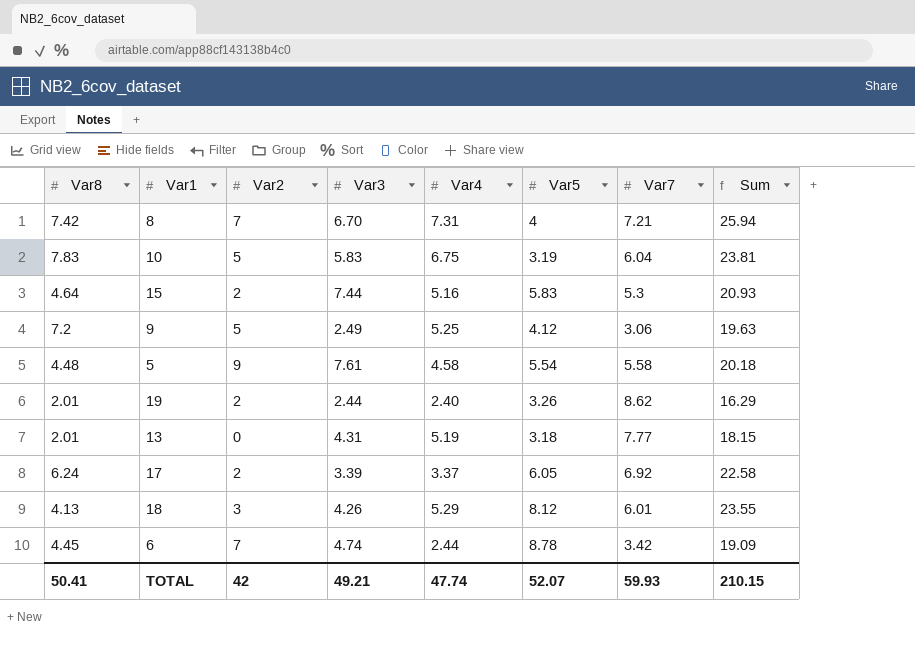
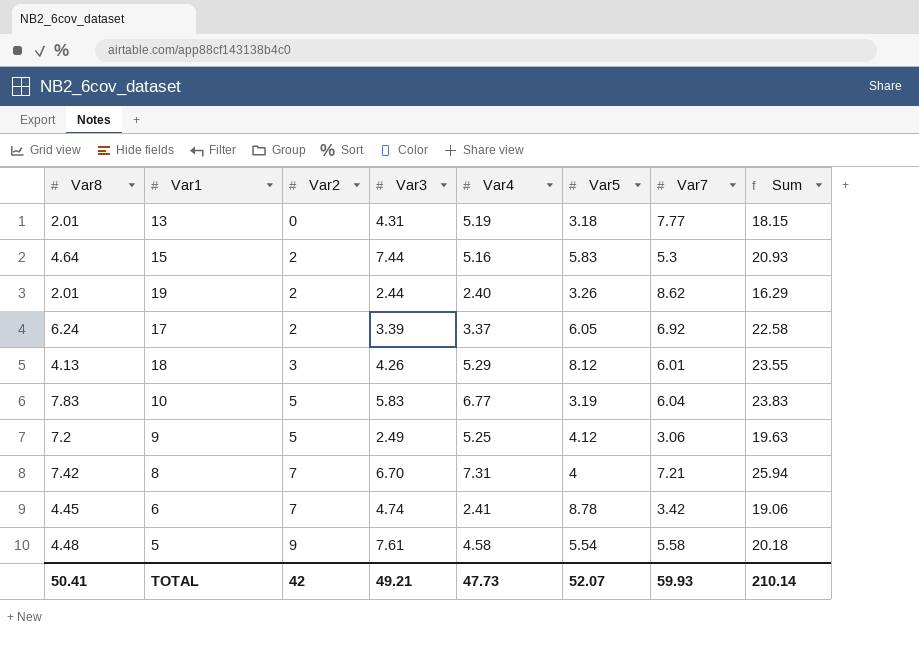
row order: none -> Var2 ascending
10 | Var4: 6.75 -> 6.77
10 | Sum: 23.81 -> 23.83
6 | Var4: 2.44 -> 2.41
6 | Sum: 19.09 -> 19.06
TOTAL | Var4: 47.74 -> 47.73
TOTAL | Sum: 210.15 -> 210.14

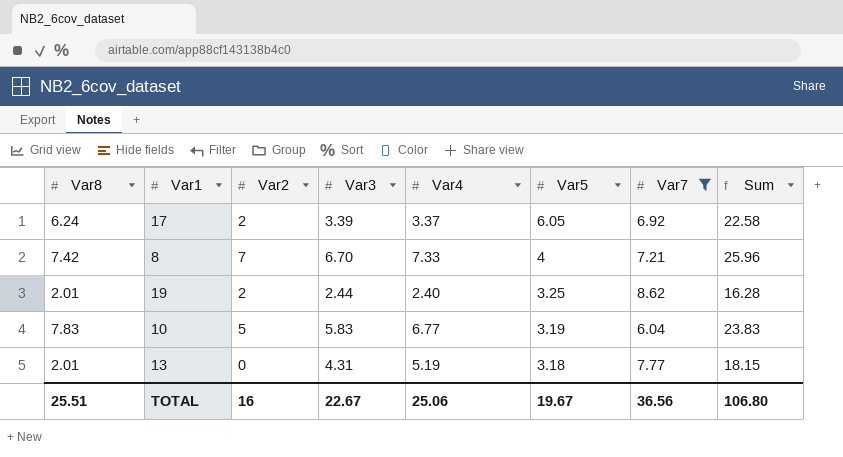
filter: none -> Var7 >= 6.04
row order: Var2 ascending -> Var5 descending
8 | Var4: 7.31 -> 7.33
8 | Sum: 25.94 -> 25.96
19 | Var5: 3.26 -> 3.25
19 | Sum: 16.29 -> 16.28
TOTAL | Var8: 50.41 -> 25.51
TOTAL | Var2: 42 -> 16
TOTAL | Var3: 49.21 -> 22.67
TOTAL | Var4: 47.73 -> 25.06
TOTAL | Var5: 52.07 -> 19.67
TOTAL | Var7: 59.93 -> 36.56
TOTAL | Sum: 210.14 -> 106.80

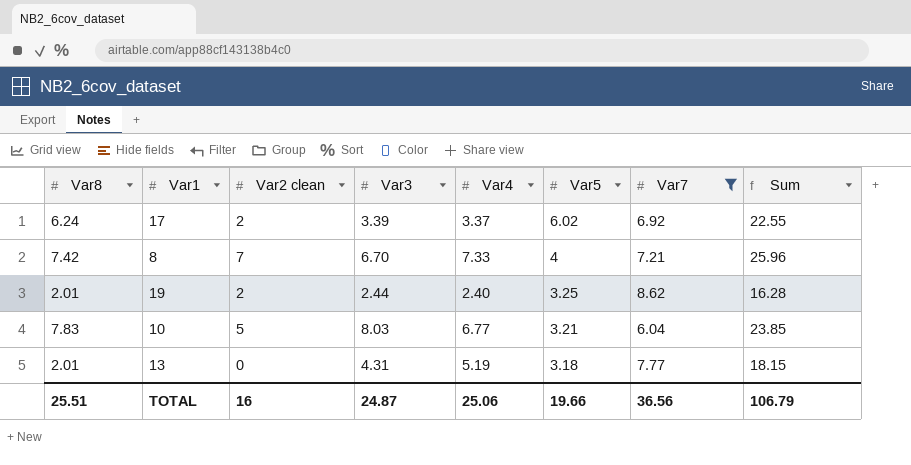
column name: Var2 -> Var2 clean
17 | Var5: 6.05 -> 6.02
17 | Sum: 22.58 -> 22.55
10 | Var3: 5.83 -> 8.03
10 | Var5: 3.19 -> 3.21
10 | Sum: 23.83 -> 23.85
TOTAL | Var3: 22.67 -> 24.87
TOTAL | Var5: 19.67 -> 19.66
TOTAL | Sum: 106.80 -> 106.79

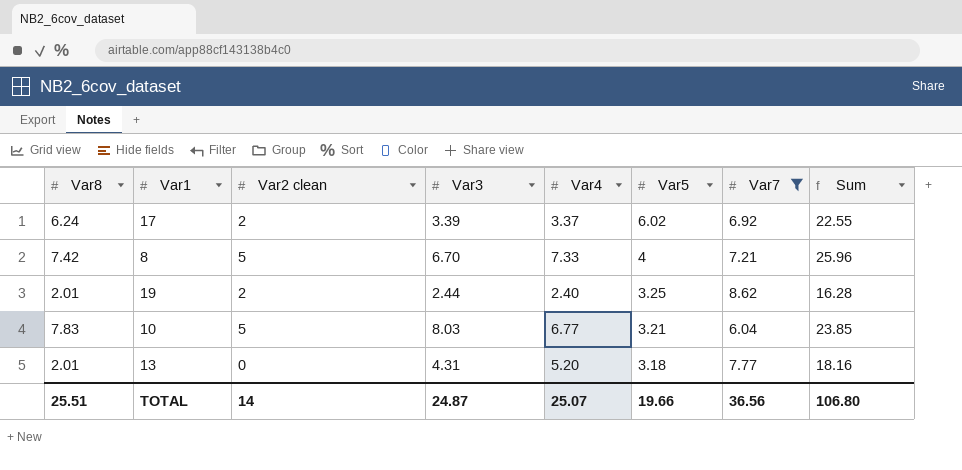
8 | Var2 clean: 7 -> 5
13 | Var4: 5.19 -> 5.20
13 | Sum: 18.15 -> 18.16
TOTAL | Var2 clean: 16 -> 14
TOTAL | Var4: 25.06 -> 25.07
TOTAL | Sum: 106.79 -> 106.80

